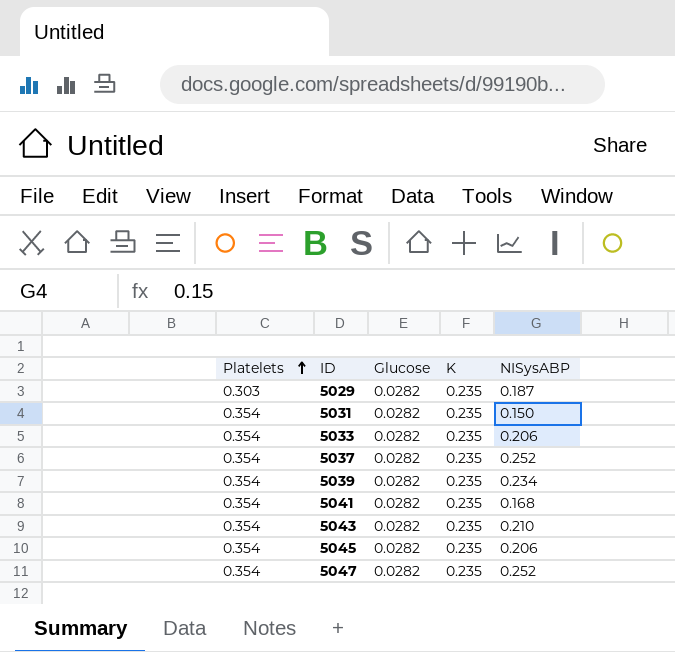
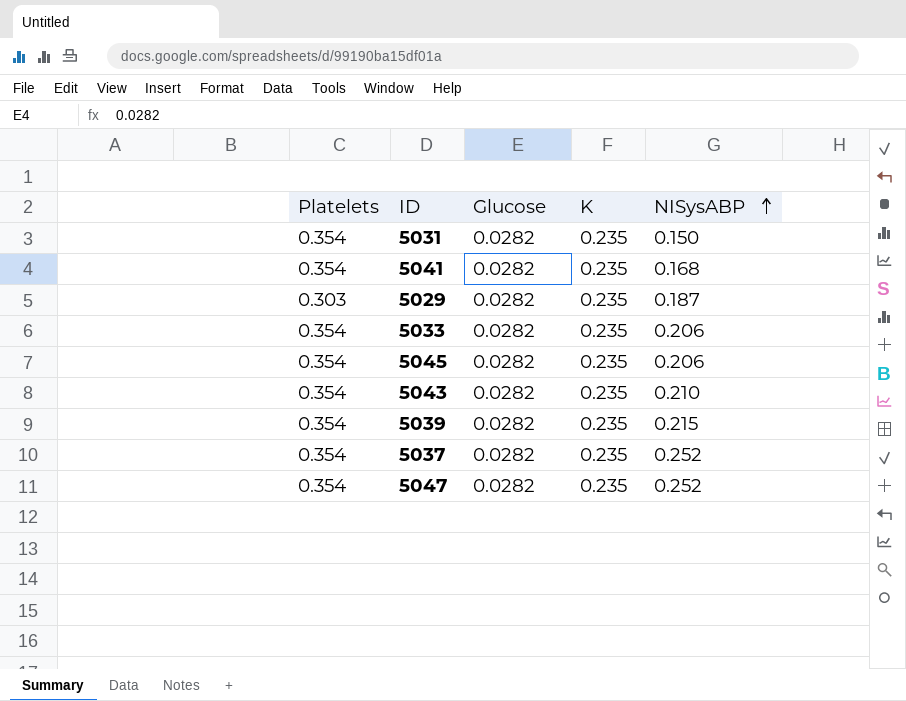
row order: Platelets ascending -> NISysABP ascending
5039 | NISysABP: 0.234 -> 0.215

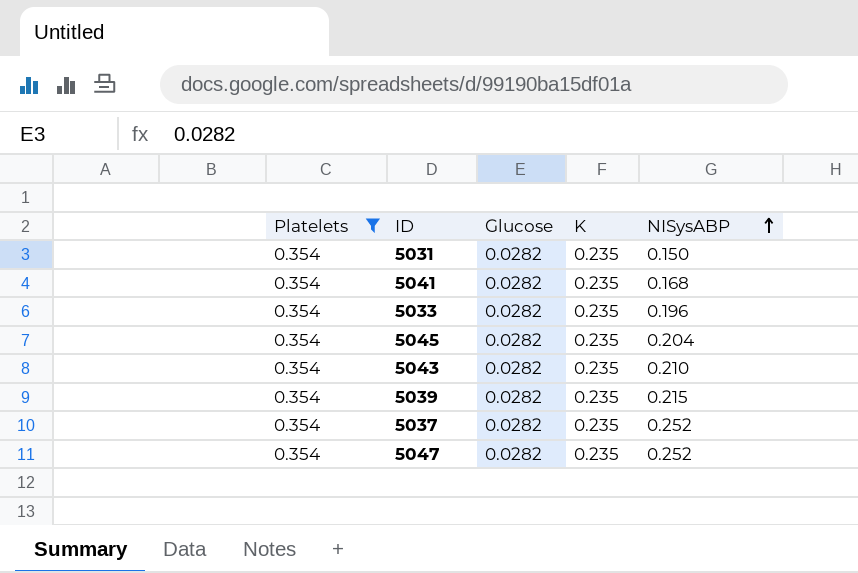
filter: none -> Platelets = 0.354
5033 | NISysABP: 0.206 -> 0.196
5045 | NISysABP: 0.206 -> 0.204

